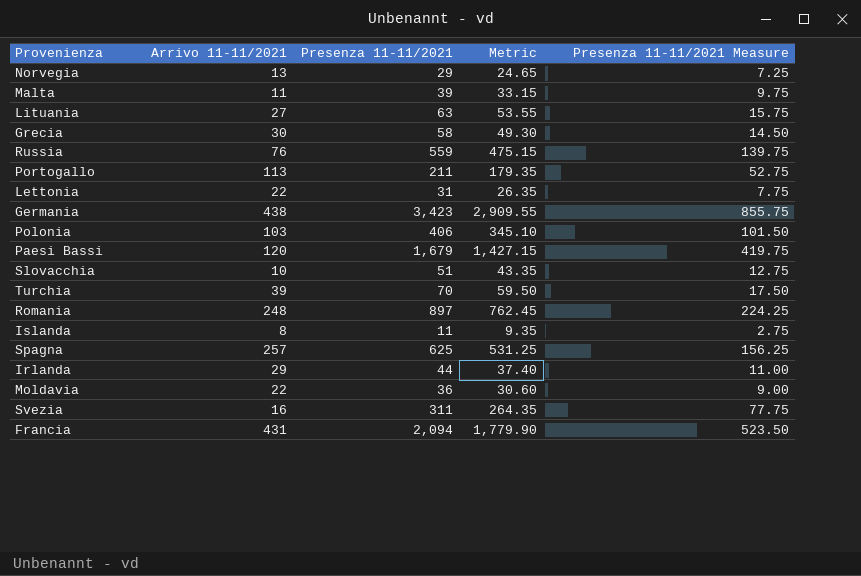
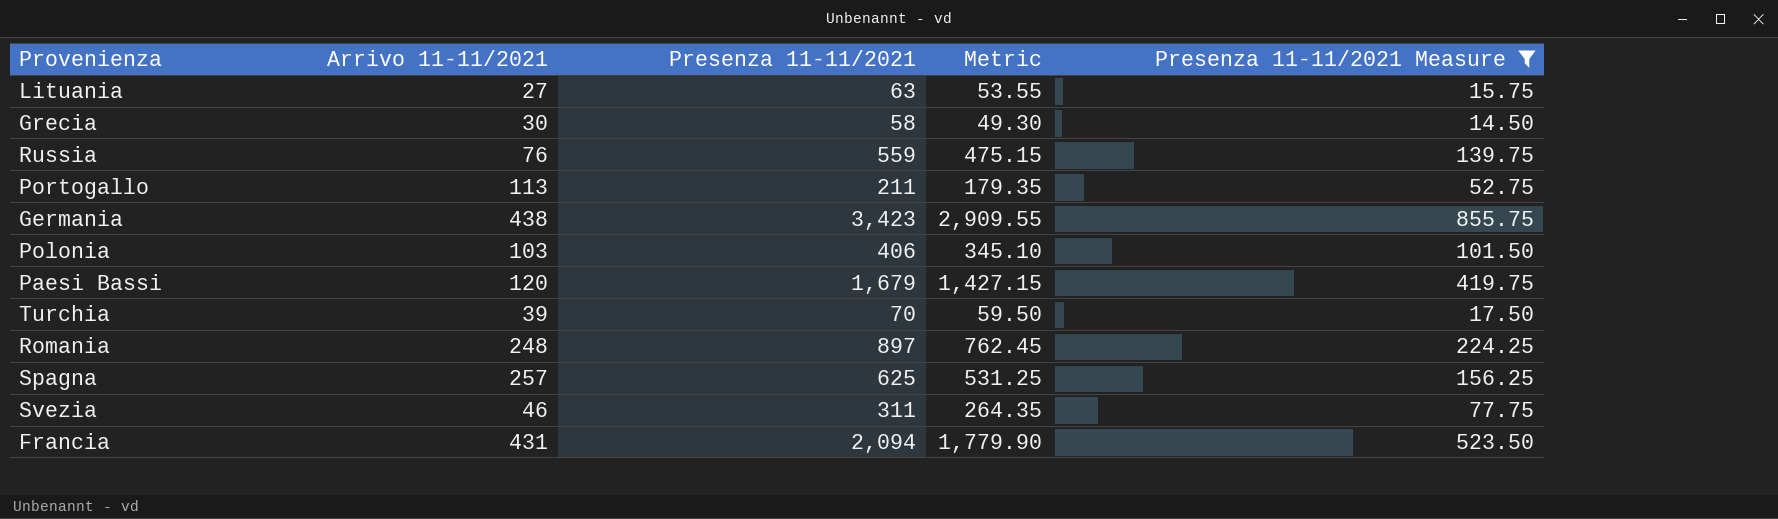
filter: none -> Presenza 11-11/2021 Measure >= 14.50
Svezia | Arrivo 11-11/2021: 16 -> 46

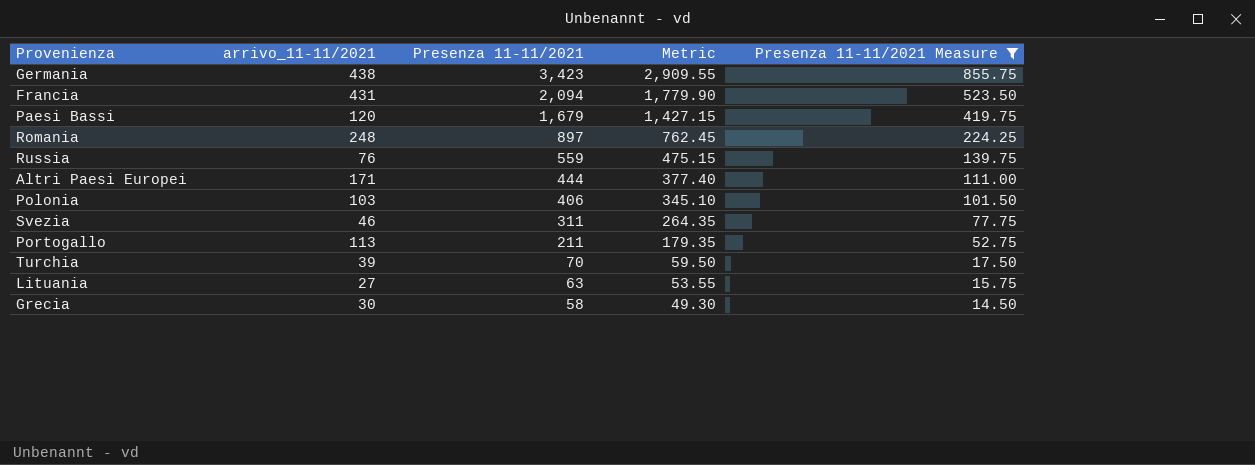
row order: none -> Presenza 11-11/2021 descending
column name: Arrivo 11-11/2021 -> arrivo_11-11/2021
row Spagna: 257 | 625 | 531.25 | 156.25 -> none
row Altri Paesi Europei: none -> 171 | 444 | 377.40 | 111.00

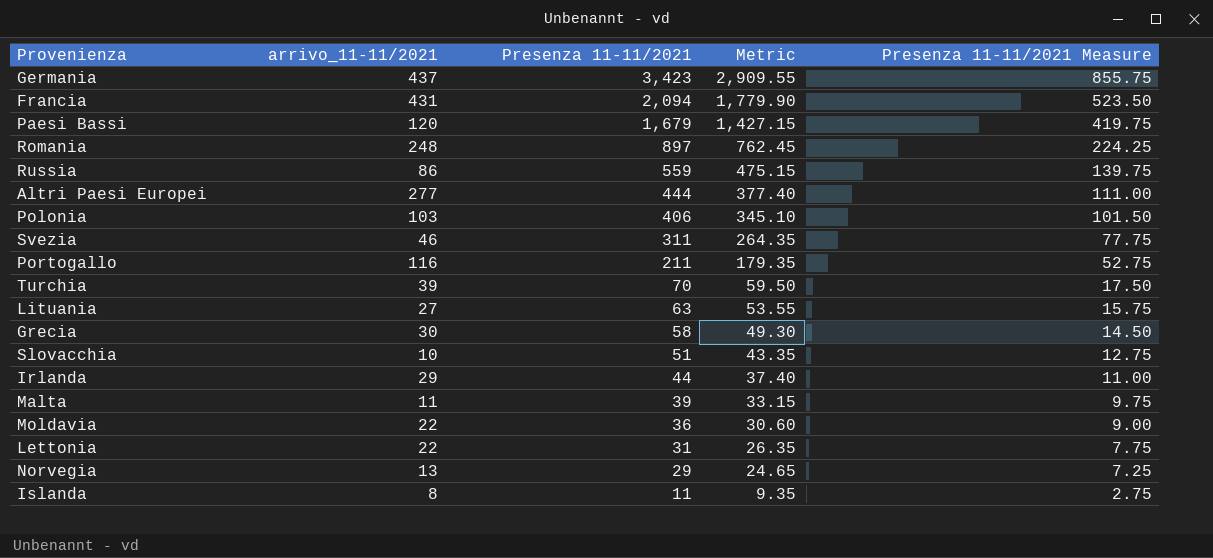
filter: Presenza 11-11/2021 Measure >= 14.50 -> none
Germania | arrivo_11-11/2021: 438 -> 437
Russia | arrivo_11-11/2021: 76 -> 86
Altri Paesi Europei | arrivo_11-11/2021: 171 -> 277
Portogallo | arrivo_11-11/2021: 113 -> 116

